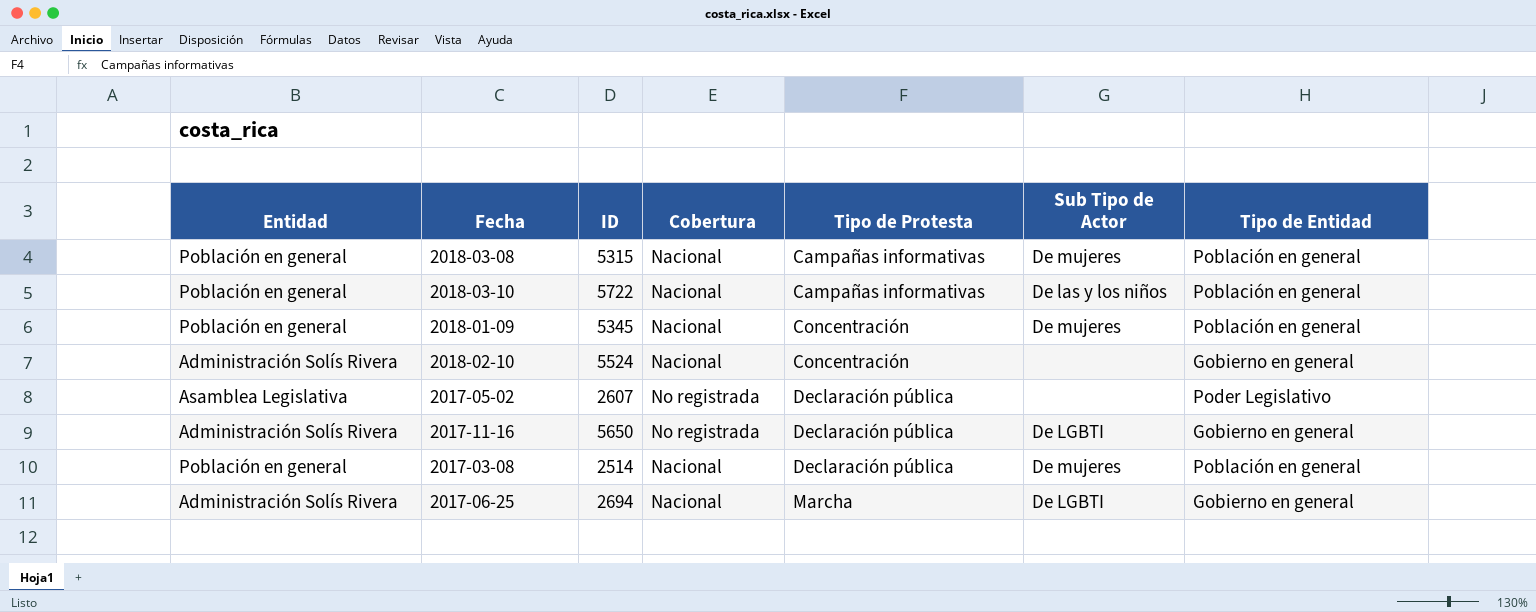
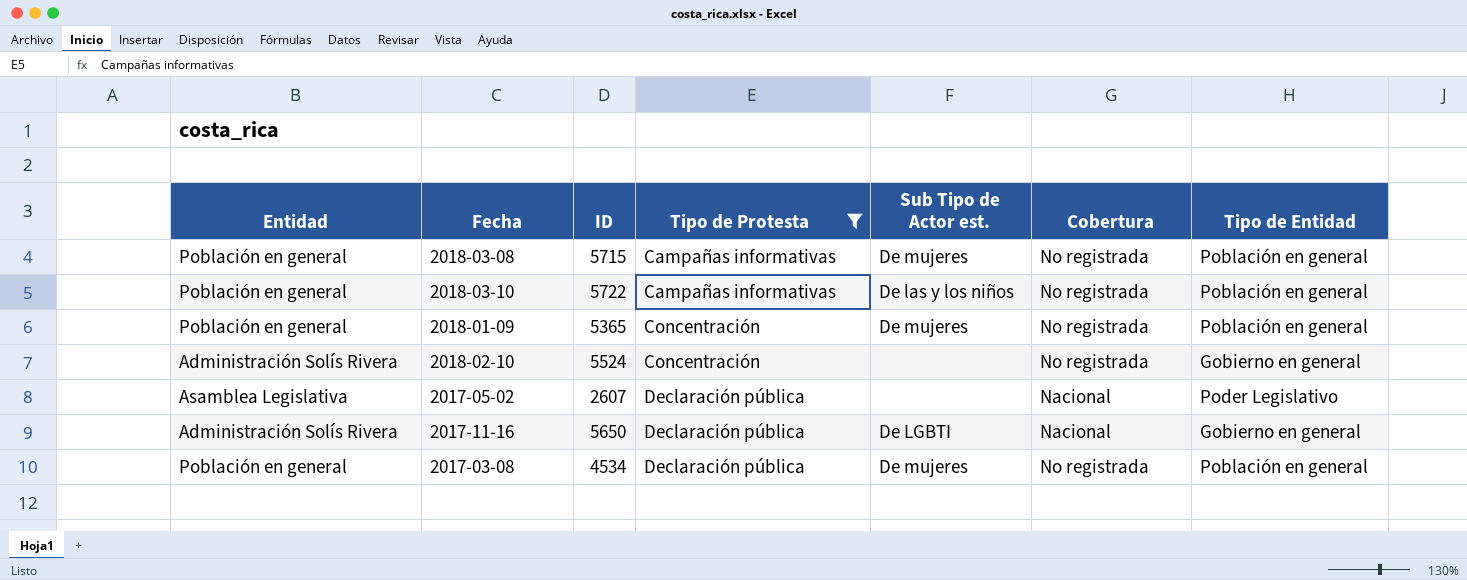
filter: none -> Tipo de Protesta != Marcha
column name: Sub Tipo de Actor -> Sub Tipo de Actor est.
column Cobertura | position: 4 -> 6
2018-03-08 | ID: 5315 -> 5715
2018-03-08 | Cobertura: Nacional -> No registrada
2018-03-10 | Cobertura: Nacional -> No registrada
2018-01-09 | ID: 5345 -> 5365
2018-01-09 | Cobertura: Nacional -> No registrada
2018-02-10 | Cobertura: Nacional -> No registrada
2017-05-02 | Cobertura: No registrada -> Nacional
2017-11-16 | Cobertura: No registrada -> Nacional
2017-03-08 | ID: 2514 -> 4534
2017-03-08 | Cobertura: Nacional -> No registrada

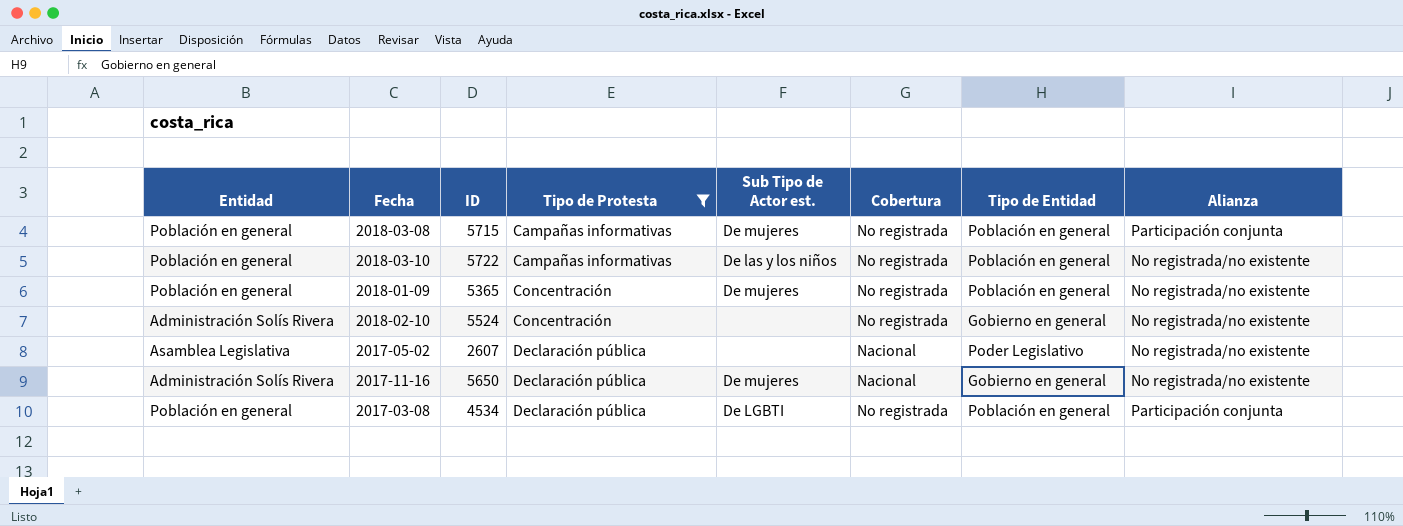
column Alianza | position: none -> 8
2017-11-16 | Sub Tipo de Actor est.: De LGBTI -> De mujeres
2017-03-08 | Sub Tipo de Actor est.: De mujeres -> De LGBTI

